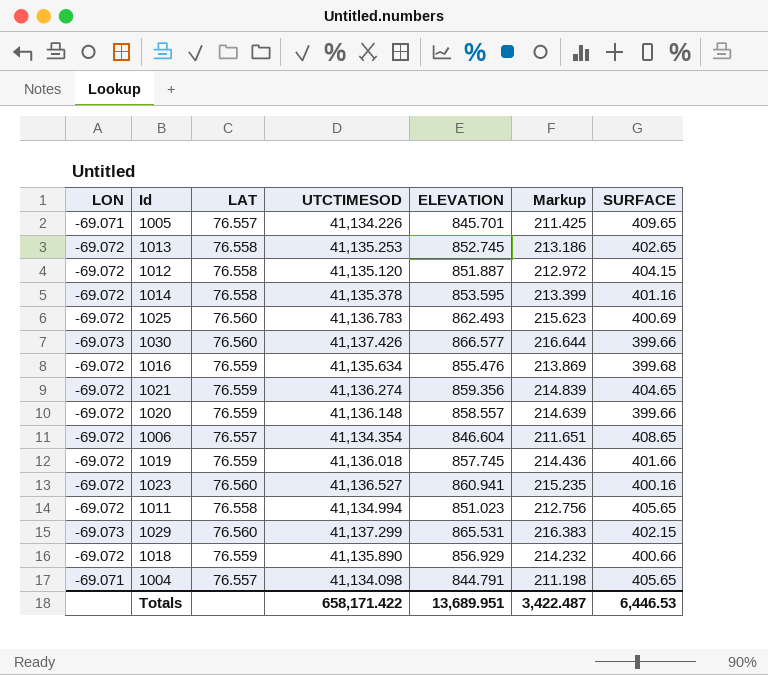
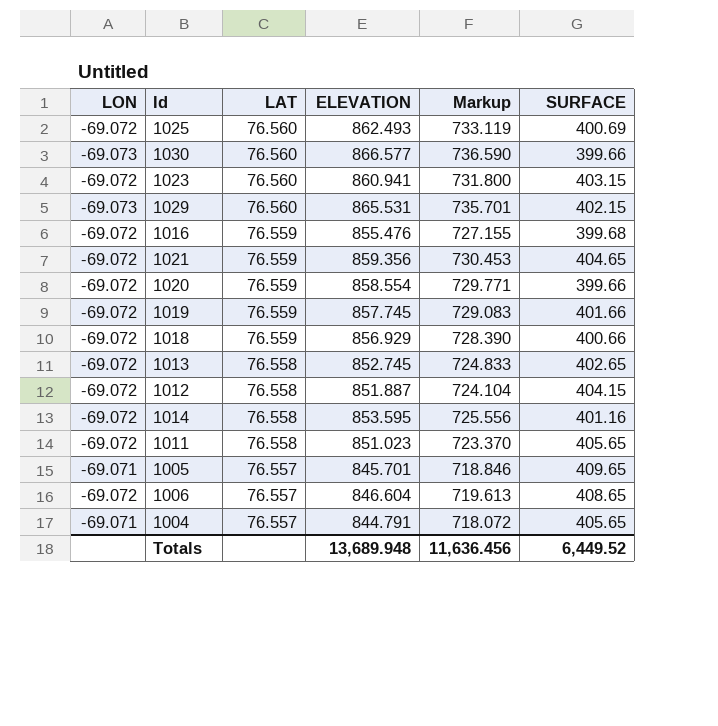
row order: none -> LAT descending
column UTCTIMESOD | position: 4 -> none
column Markup | formula: [ELEVATION] * 0.25 -> [ELEVATION] * 0.85
1023 | SURFACE: 400.16 -> 403.15
1020 | ELEVATION: 858.557 -> 858.554
Totals | ELEVATION: 13,689.951 -> 13,689.948
Totals | Markup: 3,422.487 -> 11,636.456
Totals | SURFACE: 6,446.53 -> 6,449.52

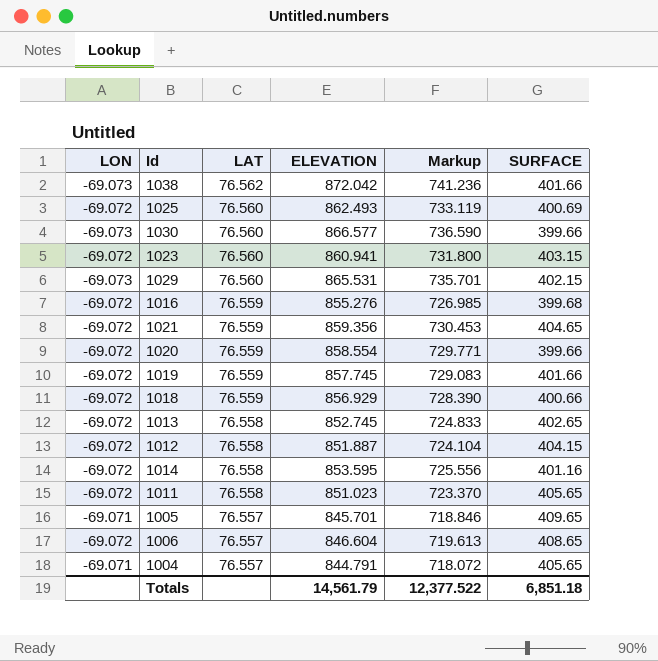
row 1038: none -> -69.073 | 76.562 | 872.042 | 741.236 | 401.66
1016 | ELEVATION: 855.476 -> 855.276
1016 | Markup: 727.155 -> 726.985
Totals | ELEVATION: 13,689.948 -> 14,561.79
Totals | Markup: 11,636.456 -> 12,377.522
Totals | SURFACE: 6,449.52 -> 6,851.18

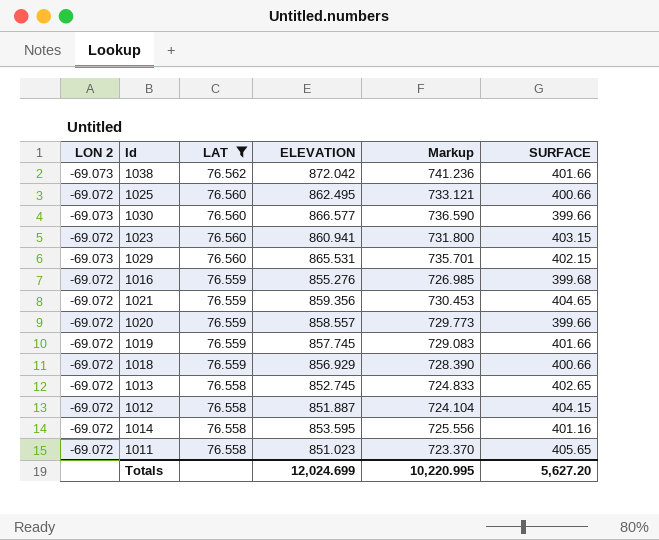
filter: none -> LAT != 76.557
column name: LON -> LON 2
1025 | ELEVATION: 862.493 -> 862.495
1025 | Markup: 733.119 -> 733.121
1025 | SURFACE: 400.69 -> 400.66
1020 | ELEVATION: 858.554 -> 858.557
1020 | Markup: 729.771 -> 729.773
Totals | ELEVATION: 14,561.79 -> 12,024.699
Totals | Markup: 12,377.522 -> 10,220.995
Totals | SURFACE: 6,851.18 -> 5,627.20

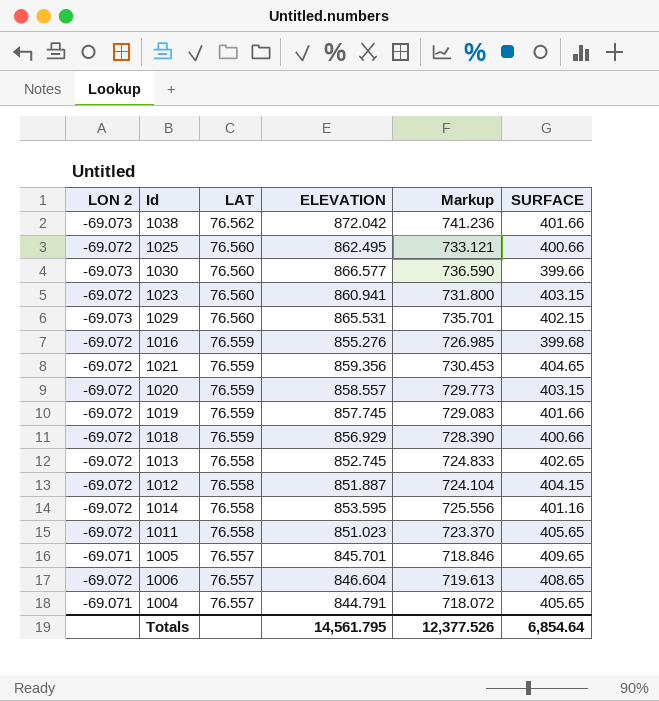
filter: LAT != 76.557 -> none
1020 | SURFACE: 399.66 -> 403.15
Totals | ELEVATION: 12,024.699 -> 14,561.795
Totals | Markup: 10,220.995 -> 12,377.526
Totals | SURFACE: 5,627.20 -> 6,854.64

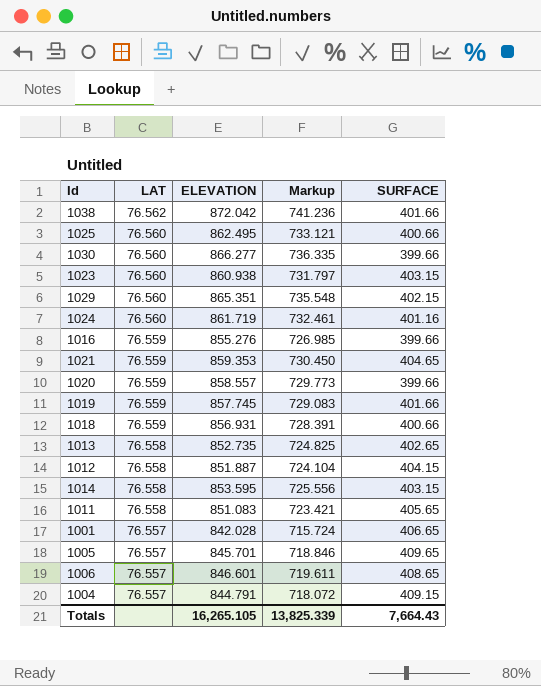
column LON 2 | position: 1 -> none
1030 | ELEVATION: 866.577 -> 866.277
1030 | Markup: 736.590 -> 736.335
1023 | ELEVATION: 860.941 -> 860.938
1023 | Markup: 731.800 -> 731.797
1029 | ELEVATION: 865.531 -> 865.351
1029 | Markup: 735.701 -> 735.548
row 1024: none -> 76.560 | 861.719 | 732.461 | 401.16
1016 | SURFACE: 399.68 -> 399.66
1021 | ELEVATION: 859.356 -> 859.353
1021 | Markup: 730.453 -> 730.450
1020 | SURFACE: 403.15 -> 399.66
1018 | ELEVATION: 856.929 -> 856.931
1018 | Markup: 728.390 -> 728.391
1013 | ELEVATION: 852.745 -> 852.735
1013 | Markup: 724.833 -> 724.825
1014 | SURFACE: 401.16 -> 403.15
1011 | ELEVATION: 851.023 -> 851.083
1011 | Markup: 723.370 -> 723.421
row 1001: none -> 76.557 | 842.028 | 715.724 | 406.65
1006 | ELEVATION: 846.604 -> 846.601
1006 | Markup: 719.613 -> 719.611
1004 | SURFACE: 405.65 -> 409.15
Totals | ELEVATION: 14,561.795 -> 16,265.105
Totals | Markup: 12,377.526 -> 13,825.339
Totals | SURFACE: 6,854.64 -> 7,664.43

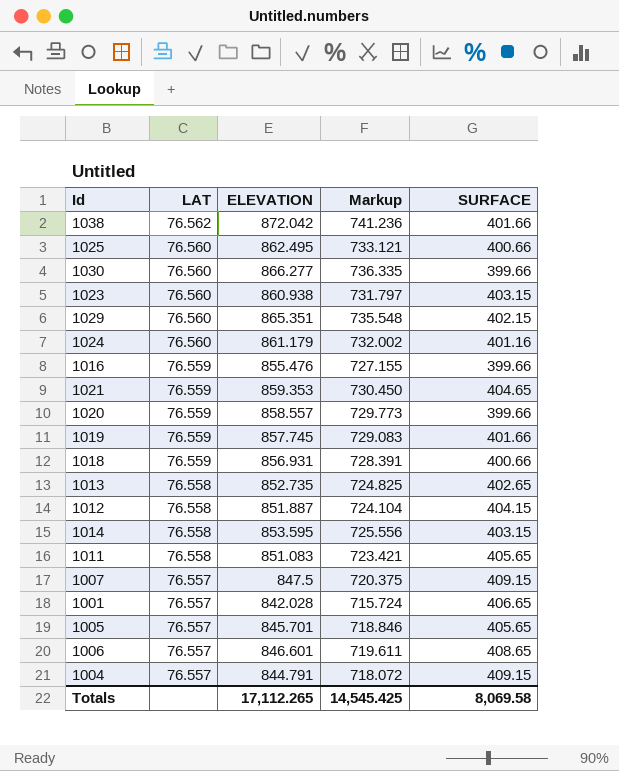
1024 | ELEVATION: 861.719 -> 861.179
1024 | Markup: 732.461 -> 732.002
1016 | ELEVATION: 855.276 -> 855.476
1016 | Markup: 726.985 -> 727.155
row 1007: none -> 76.557 | 847.5 | 720.375 | 409.15
1005 | SURFACE: 409.65 -> 405.65
Totals | ELEVATION: 16,265.105 -> 17,112.265
Totals | Markup: 13,825.339 -> 14,545.425
Totals | SURFACE: 7,664.43 -> 8,069.58

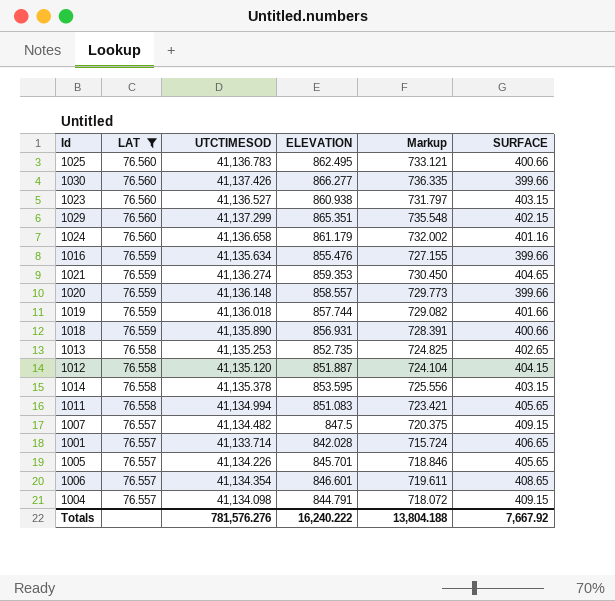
filter: none -> LAT != 76.562
column UTCTIMESOD | position: none -> 3
1019 | ELEVATION: 857.745 -> 857.744
1019 | Markup: 729.083 -> 729.082
Totals | ELEVATION: 17,112.265 -> 16,240.222
Totals | Markup: 14,545.425 -> 13,804.188
Totals | SURFACE: 8,069.58 -> 7,667.92

